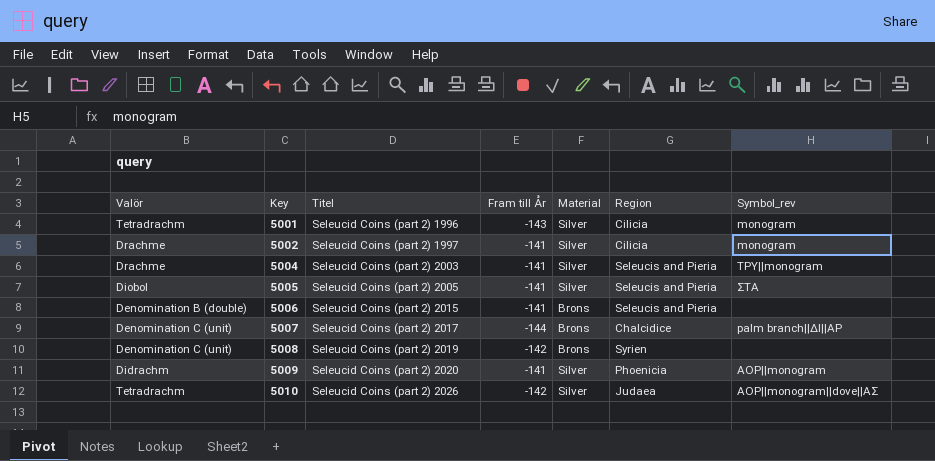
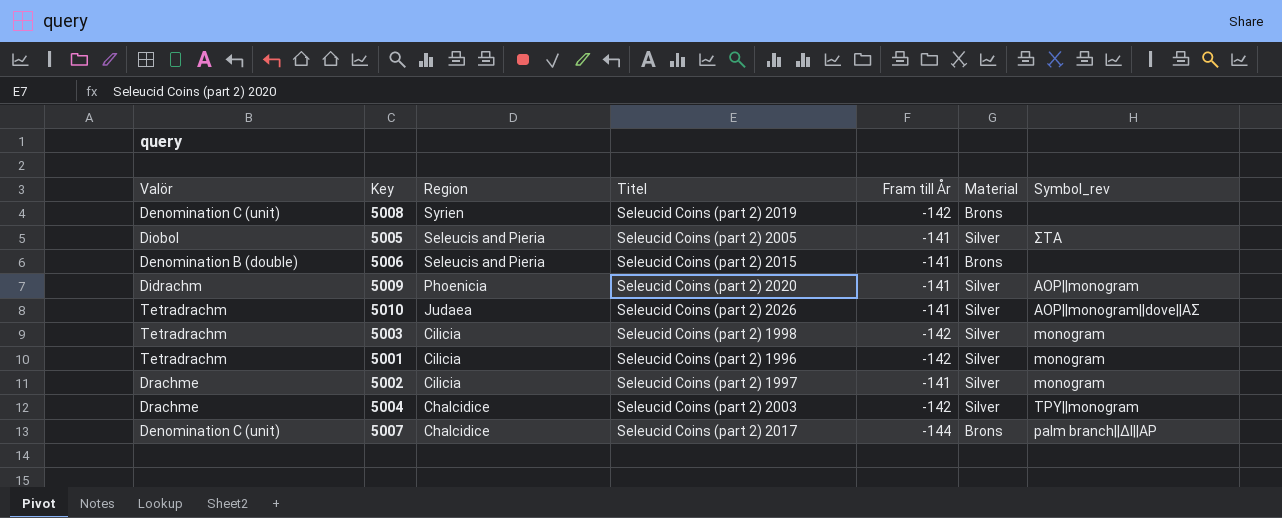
row order: Key ascending -> Region descending
column Region | position: 6 -> 3
5010 | Fram till År: -142 -> -141
row 5003: none -> Tetradrachm | Cilicia | Seleucid Coins (part 2) 1998 | -142 | Silver | monogram
5001 | Fram till År: -143 -> -142
5004 | Region: Seleucis and Pieria -> Chalcidice
5004 | Fram till År: -141 -> -142

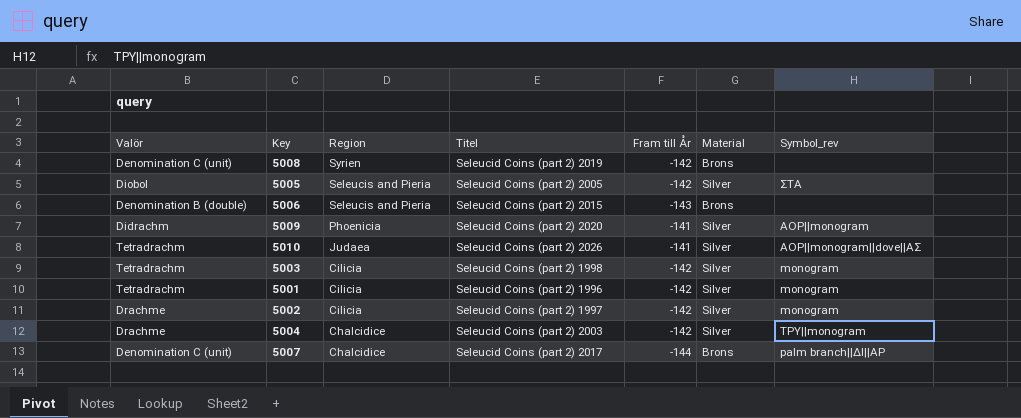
5005 | Fram till År: -141 -> -142
5006 | Fram till År: -141 -> -143
5002 | Fram till År: -141 -> -142

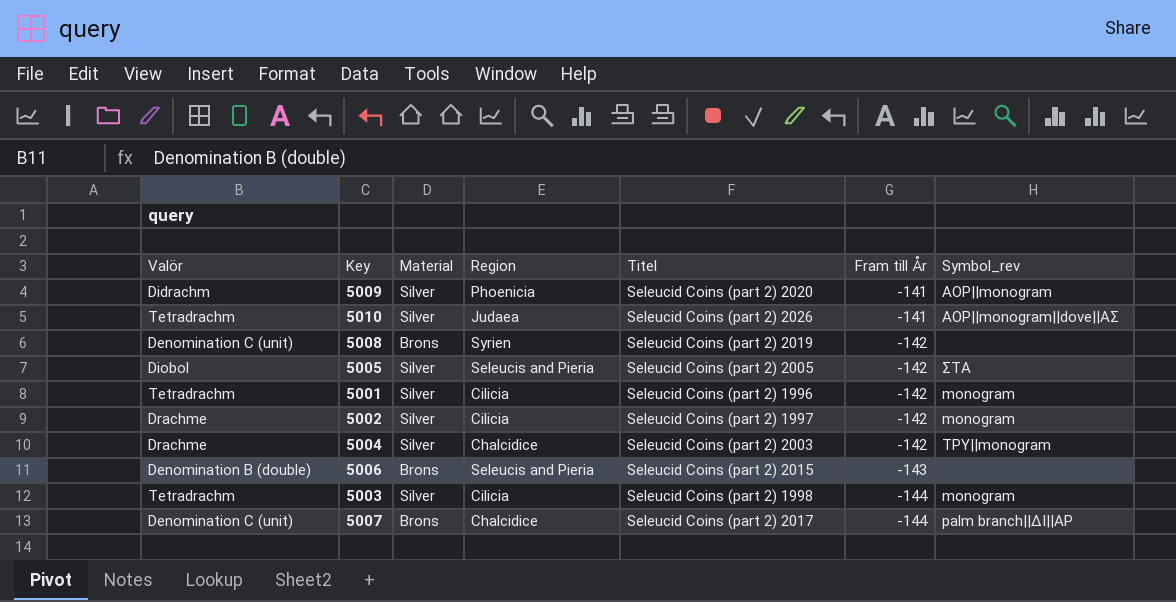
row order: Region descending -> Fram till År descending
column Material | position: 6 -> 3
5003 | Fram till År: -142 -> -144

